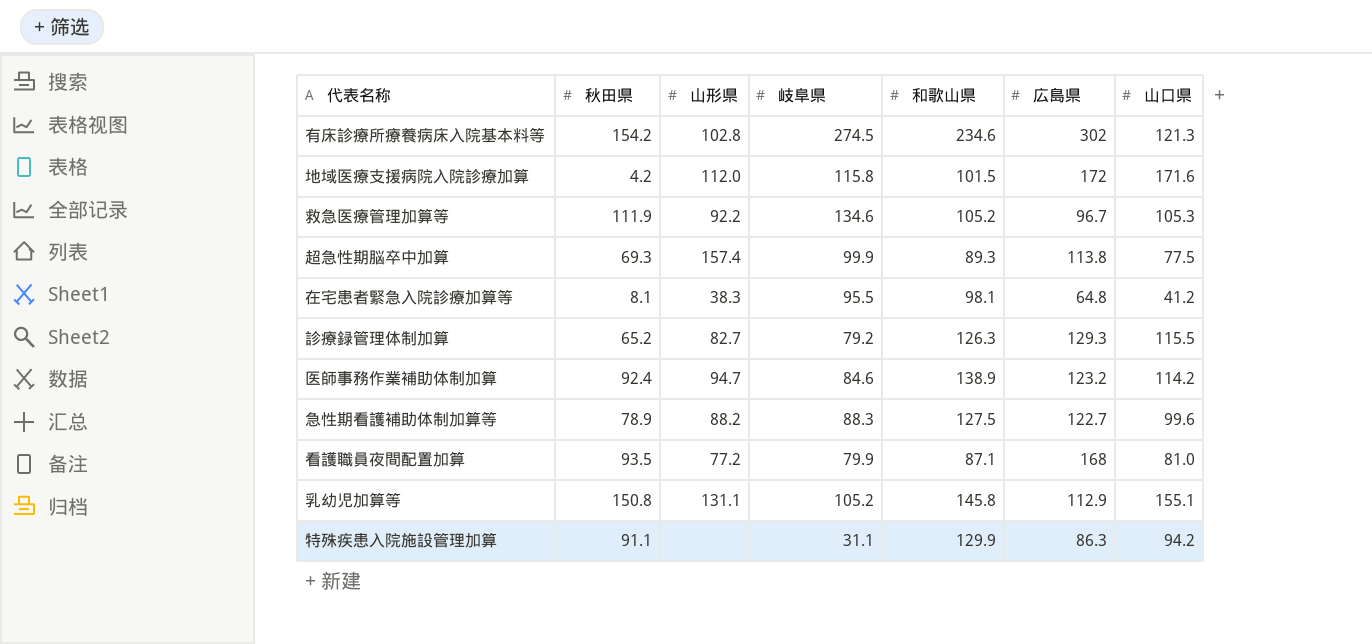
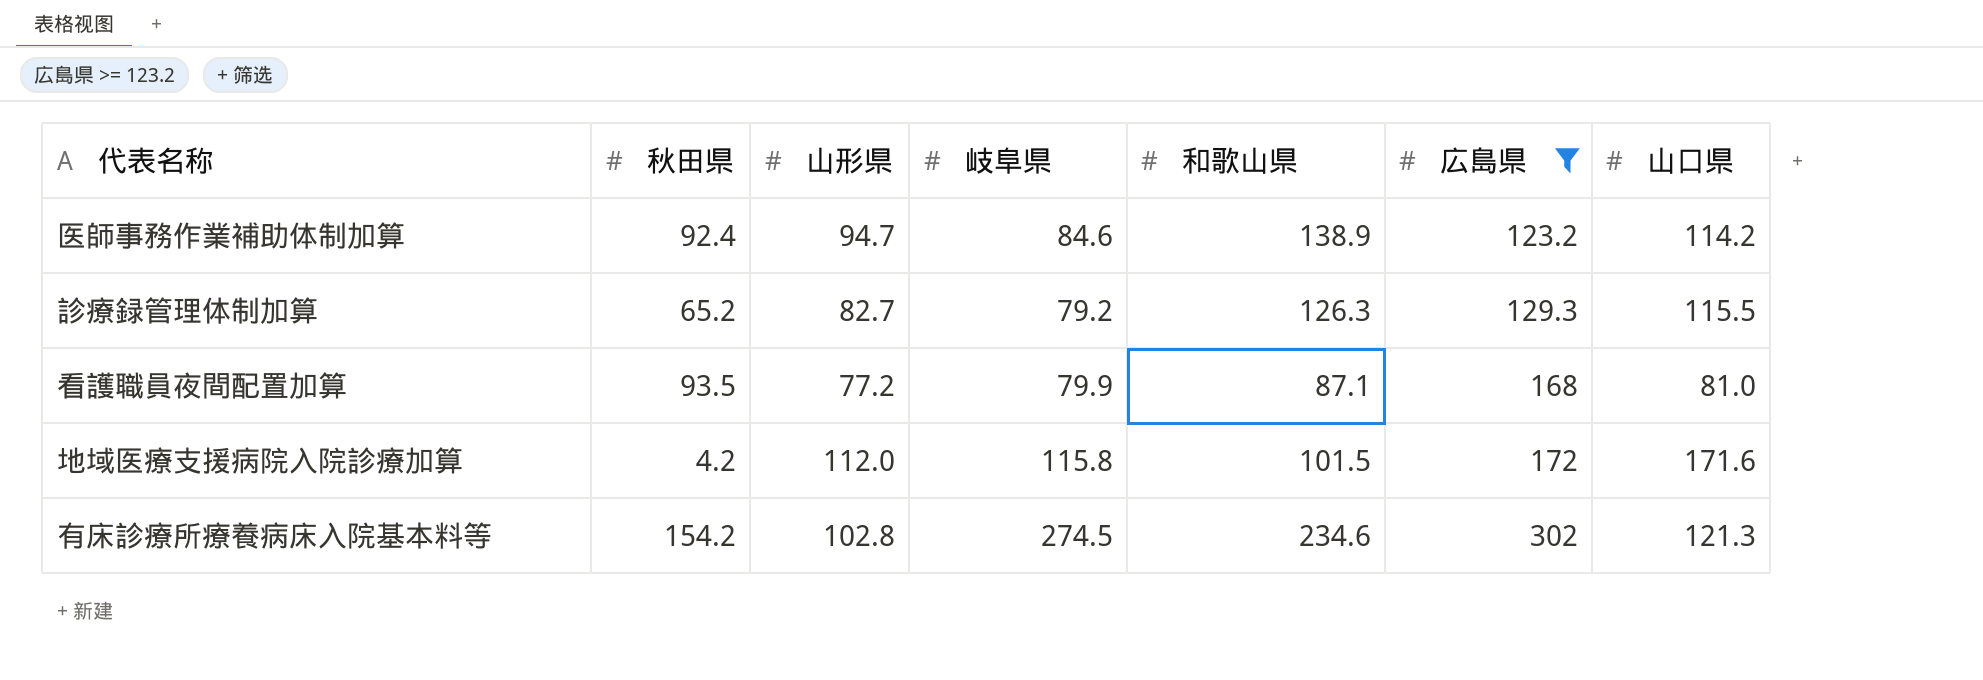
filter: none -> 広島県 >= 123.2
row order: none -> 広島県 ascending

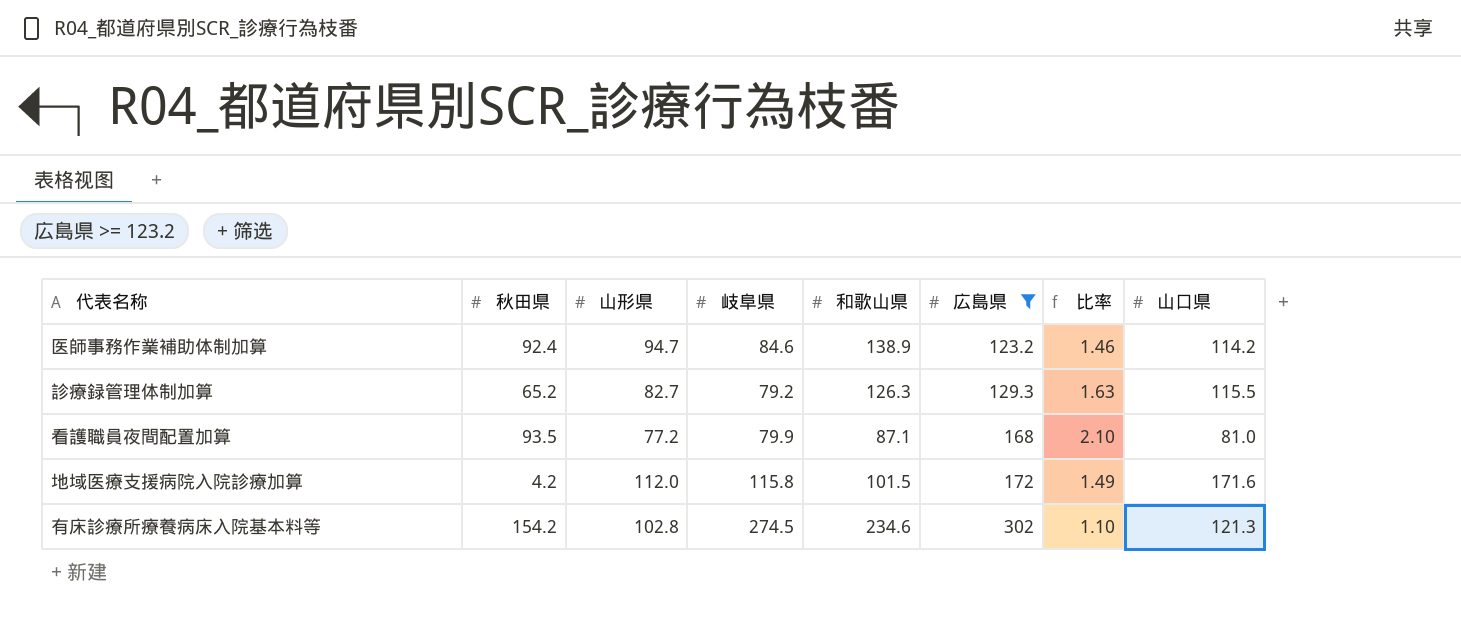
column 比率 | formula: none -> [広島県] / [岐阜県]

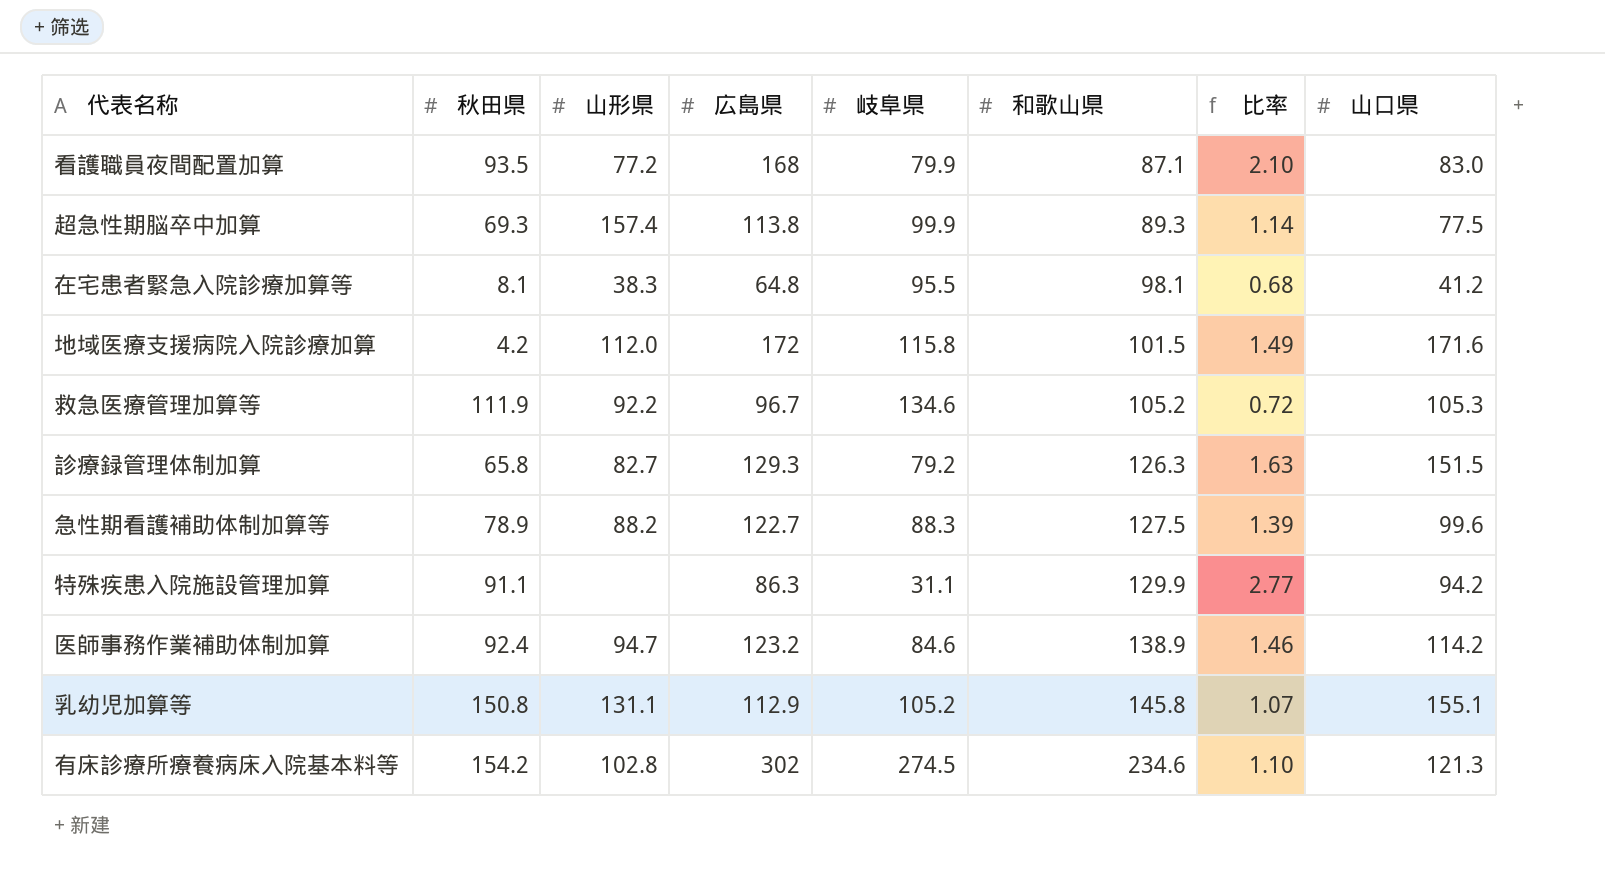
filter: 広島県 >= 123.2 -> none
row order: 広島県 ascending -> 和歌山県 ascending
column 広島県 | position: 6 -> 4
看護職員夜間配置加算 | 山口県: 81.0 -> 83.0
診療録管理体制加算 | 秋田県: 65.2 -> 65.8
診療録管理体制加算 | 山口県: 115.5 -> 151.5

